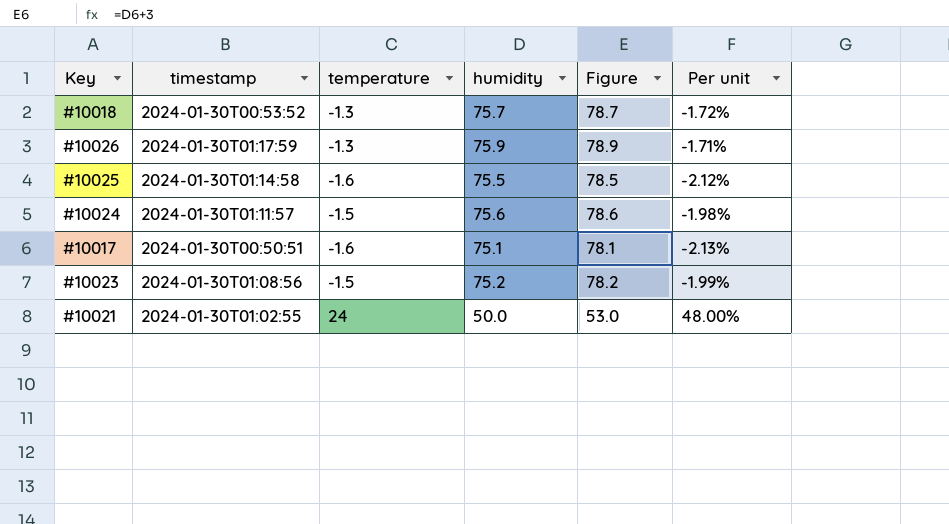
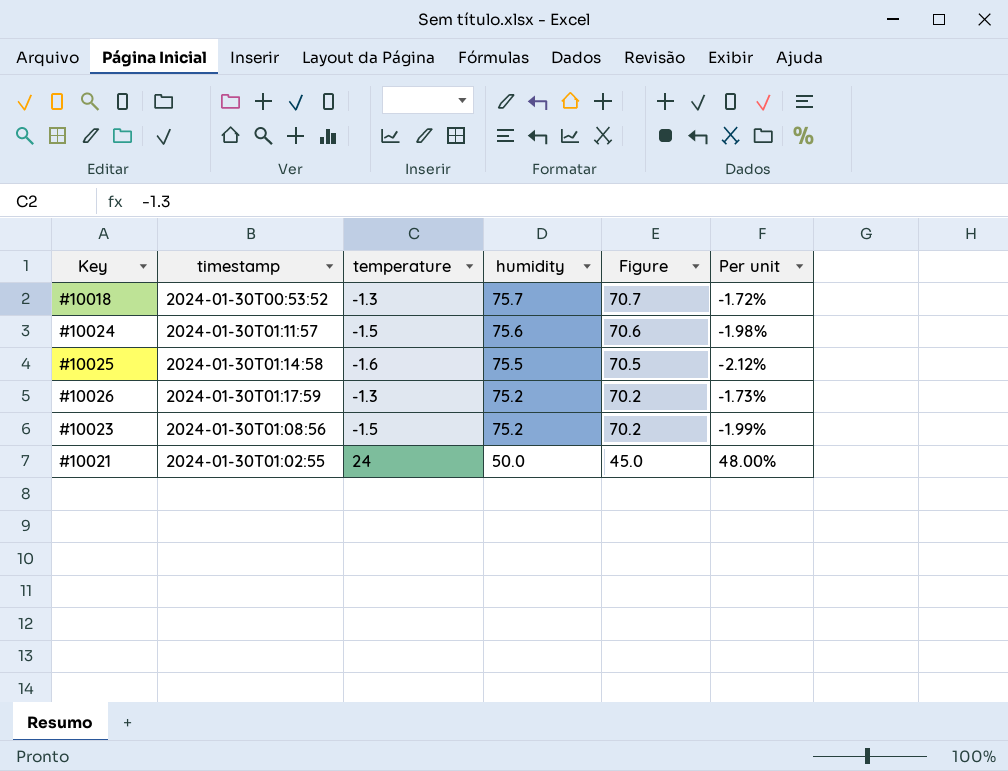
row order: none -> humidity descending
column Figure | formula: [humidity] + 3 -> [humidity] - 5
row #10017: 2024-01-30T00:50:51 | -1.6 | 75.1 | 78.1 | -2.13% -> none
#10026 | humidity: 75.9 -> 75.2
#10026 | Per unit: -1.71% -> -1.73%

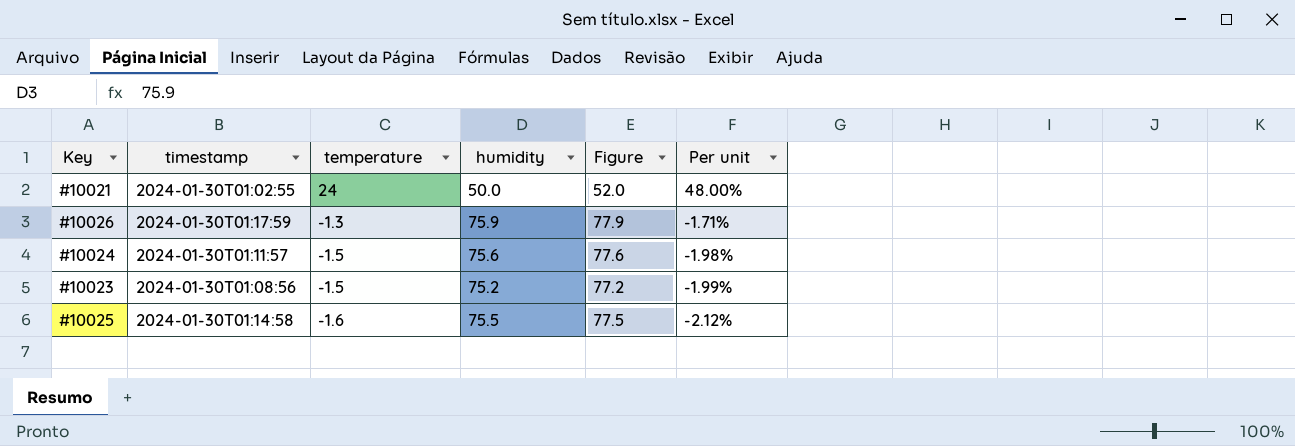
row order: humidity descending -> temperature descending
column Figure | formula: [humidity] - 5 -> [humidity] + 2
row #10018: 2024-01-30T00:53:52 | -1.3 | 75.7 | 70.7 | -1.72% -> none
#10026 | humidity: 75.2 -> 75.9
#10026 | Per unit: -1.73% -> -1.71%

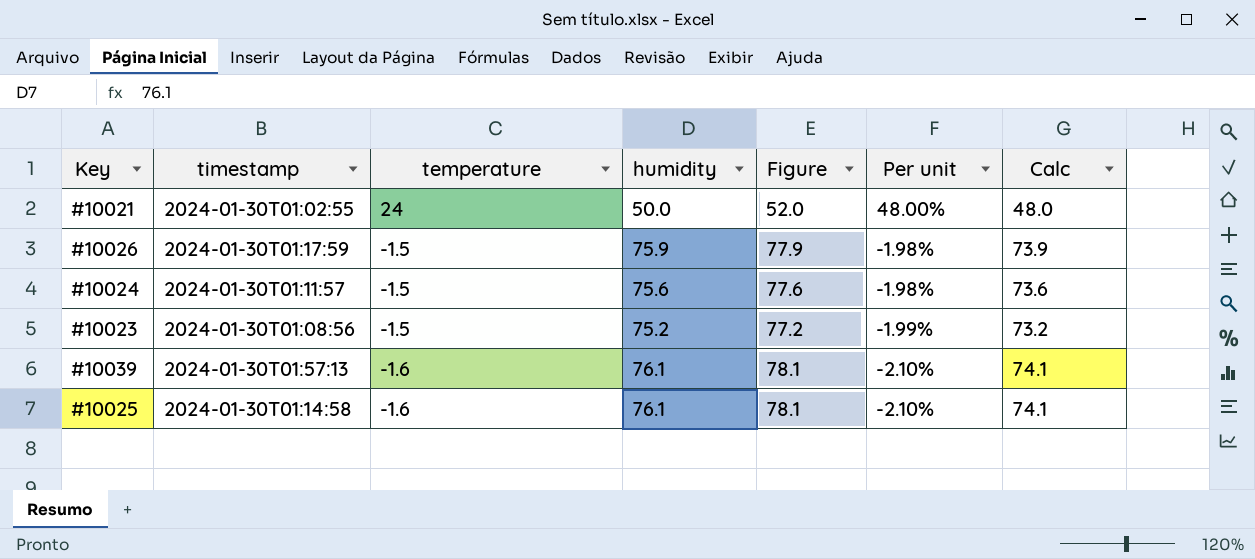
column Calc | formula: none -> [humidity] - 2
#10026 | temperature: -1.3 -> -1.5
#10026 | Per unit: -1.71% -> -1.98%
row #10039: none -> 2024-01-30T01:57:13 | -1.6 | 76.1 | 78.1 | -2.10% | 74.1
#10025 | humidity: 75.5 -> 76.1
#10025 | Figure: 77.5 -> 78.1
#10025 | Per unit: -2.12% -> -2.10%

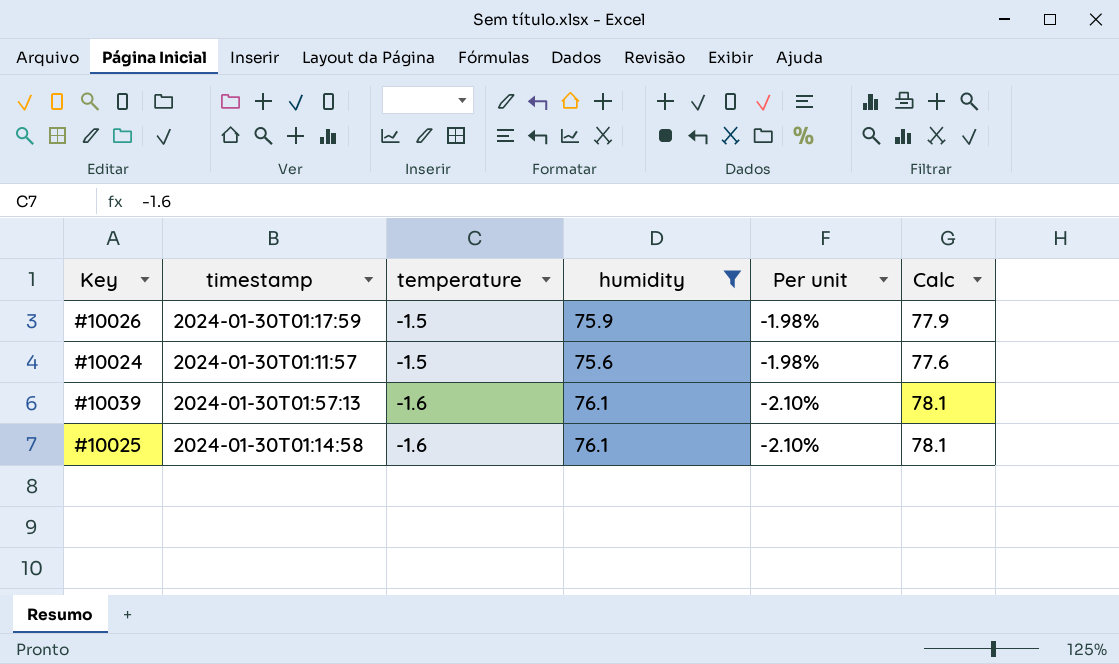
filter: none -> humidity >= 75.6
column Figure | formula: [humidity] + 2 -> none
column Calc | formula: [humidity] - 2 -> [humidity] + 2

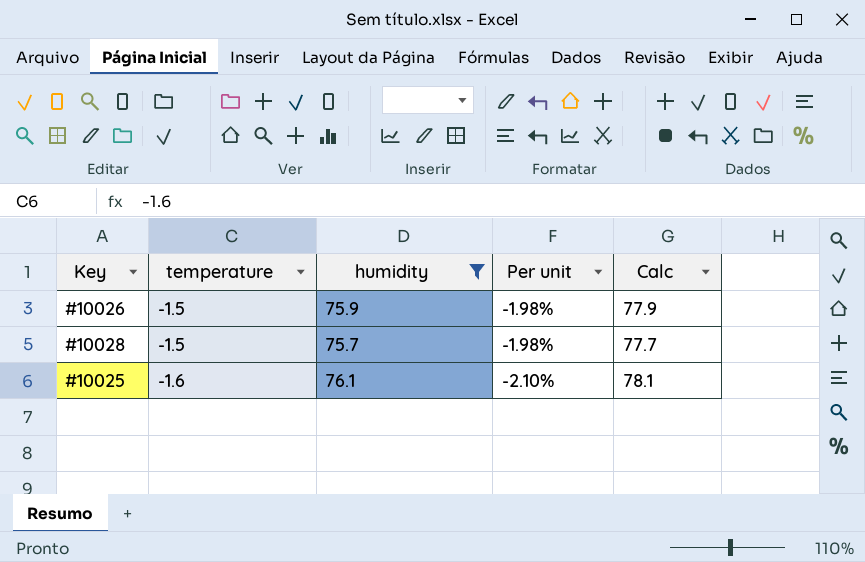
column timestamp | position: 2 -> none
row #10024: 2024-01-30T01:11:57 | -1.5 | 75.6 | -1.98% | 77.6 -> none
row #10039: 2024-01-30T01:57:13 | -1.6 | 76.1 | -2.10% | 78.1 -> none
row #10028: none -> -1.5 | 75.7 | -1.98% | 77.7

